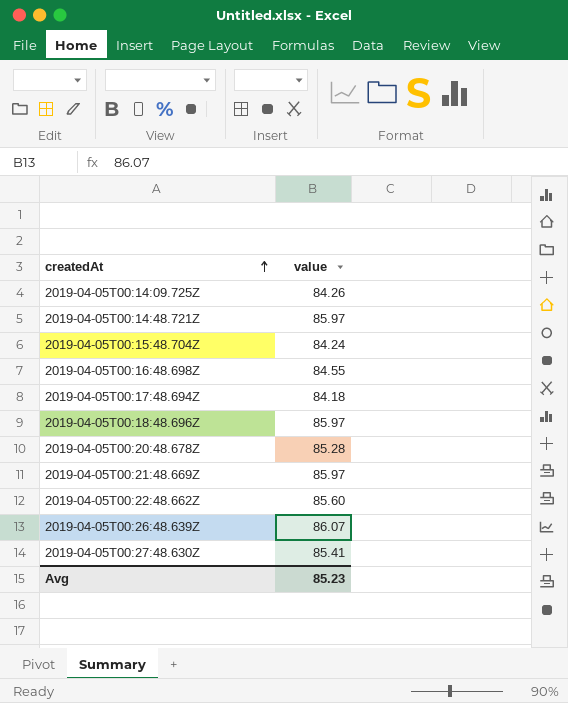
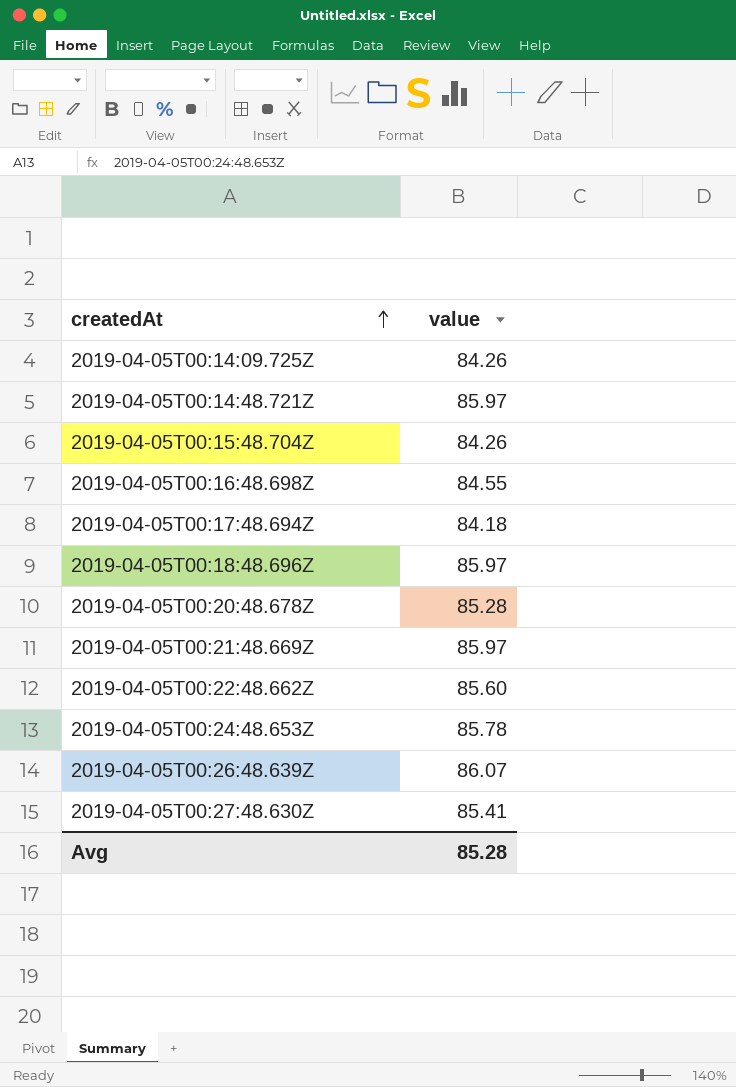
2019-04-05T00:15:48.704Z | value: 84.24 -> 84.26
row 2019-04-05T00:24:48.653Z: none -> 85.78
Avg | value: 85.23 -> 85.28

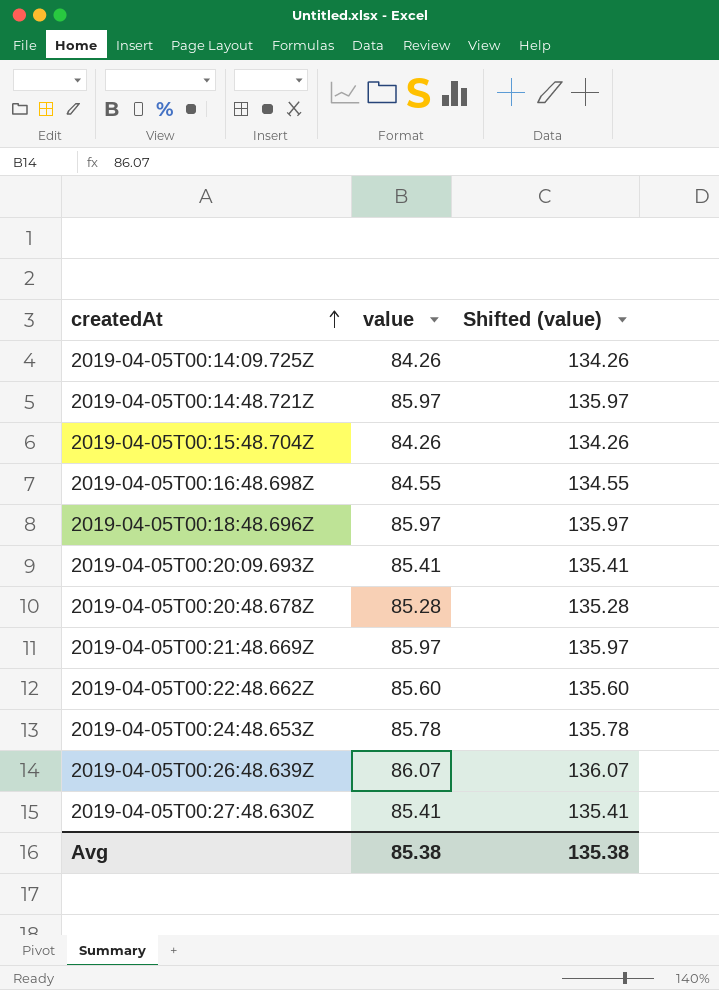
column Shifted (value) | formula: none -> [value] + 50
row 2019-04-05T00:17:48.694Z: 84.18 -> none
row 2019-04-05T00:20:09.693Z: none -> 85.41 | 135.41
Avg | value: 85.28 -> 85.38

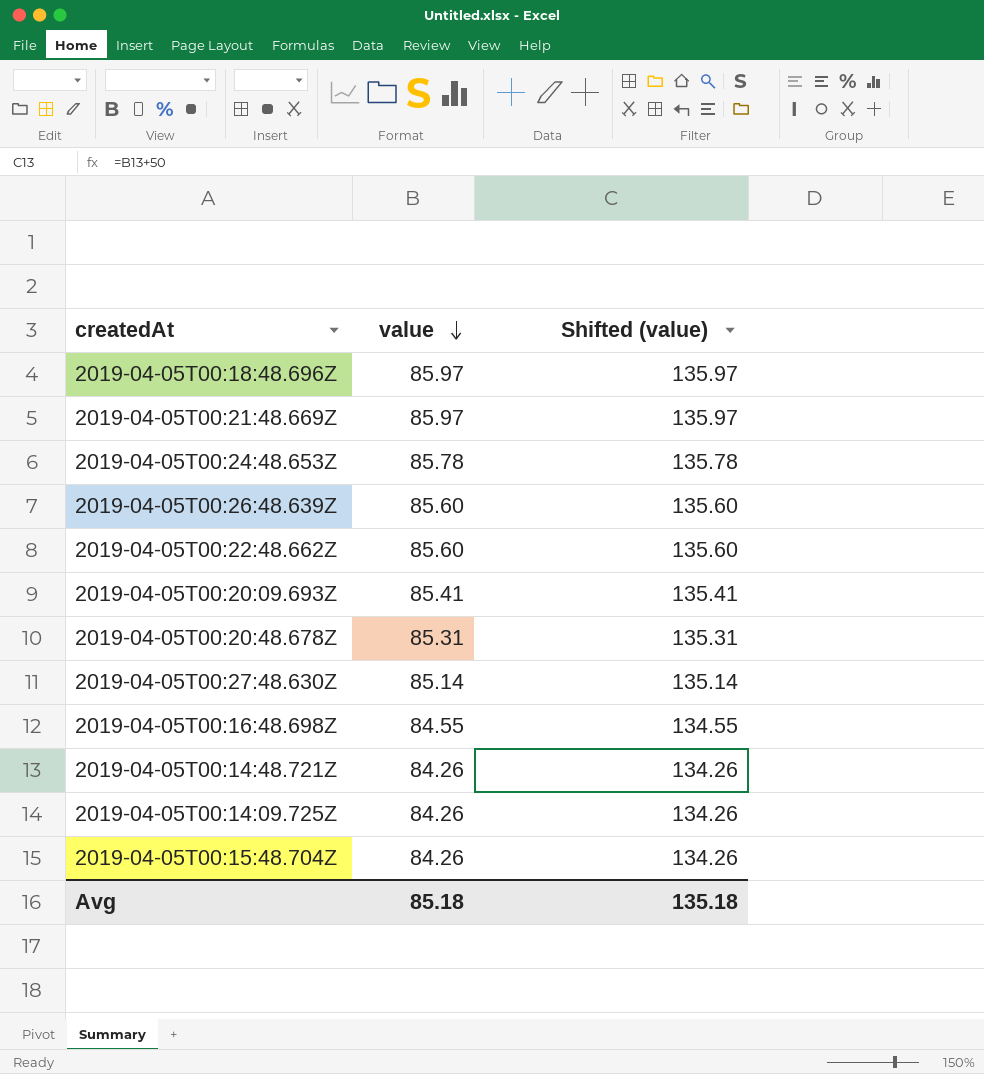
row order: createdAt ascending -> value descending
2019-04-05T00:26:48.639Z | value: 86.07 -> 85.60
2019-04-05T00:26:48.639Z | Shifted (value): 136.07 -> 135.60
2019-04-05T00:20:48.678Z | value: 85.28 -> 85.31
2019-04-05T00:20:48.678Z | Shifted (value): 135.28 -> 135.31
2019-04-05T00:27:48.630Z | value: 85.41 -> 85.14
2019-04-05T00:27:48.630Z | Shifted (value): 135.41 -> 135.14
2019-04-05T00:14:48.721Z | value: 85.97 -> 84.26
2019-04-05T00:14:48.721Z | Shifted (value): 135.97 -> 134.26
Avg | value: 85.38 -> 85.18
Avg | Shifted (value): 135.38 -> 135.18

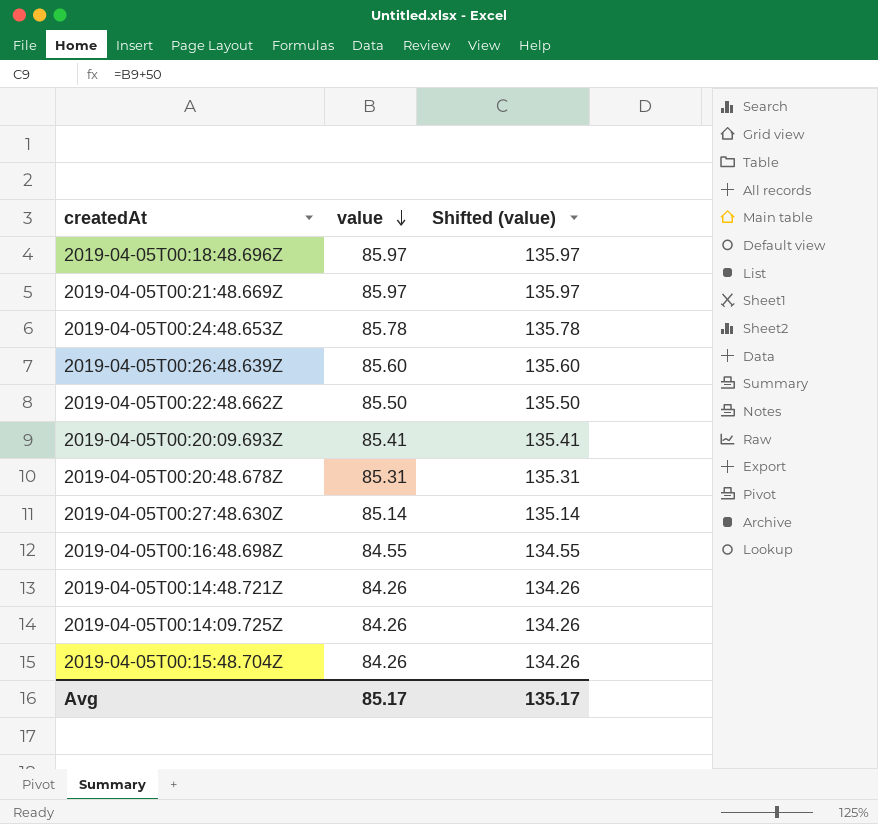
2019-04-05T00:22:48.662Z | value: 85.60 -> 85.50
2019-04-05T00:22:48.662Z | Shifted (value): 135.60 -> 135.50
Avg | value: 85.18 -> 85.17
Avg | Shifted (value): 135.18 -> 135.17

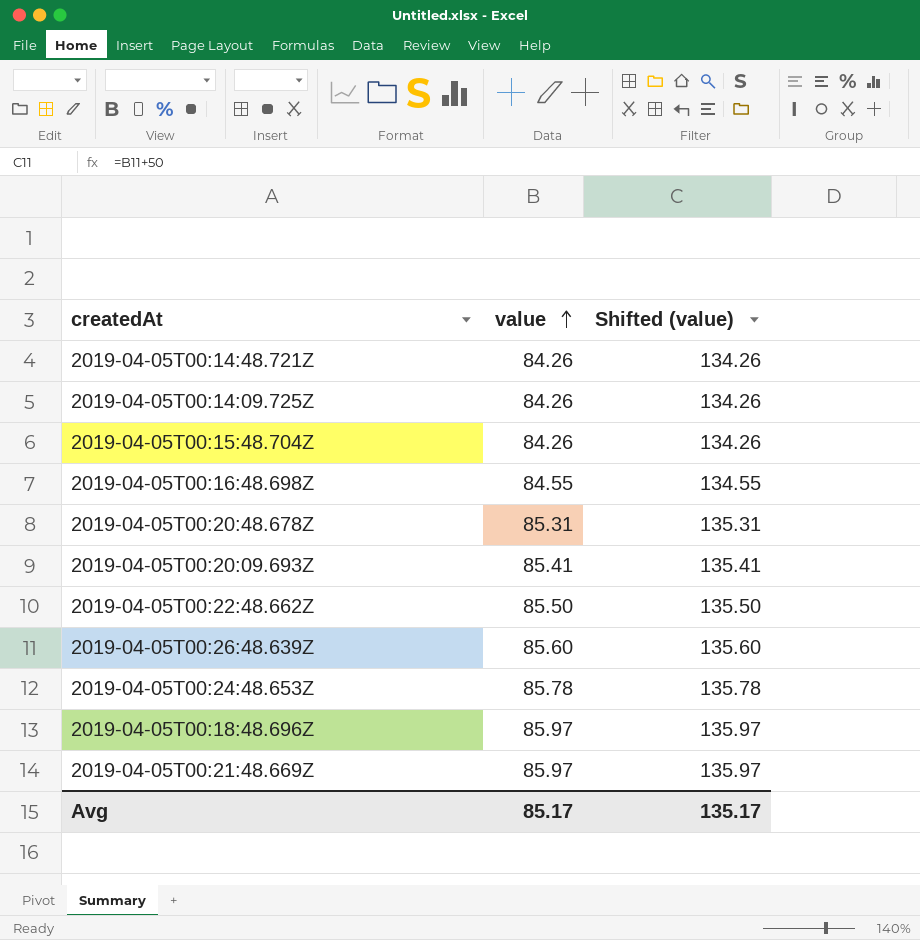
row order: value descending -> value ascending
row 2019-04-05T00:27:48.630Z: 85.14 | 135.14 -> none

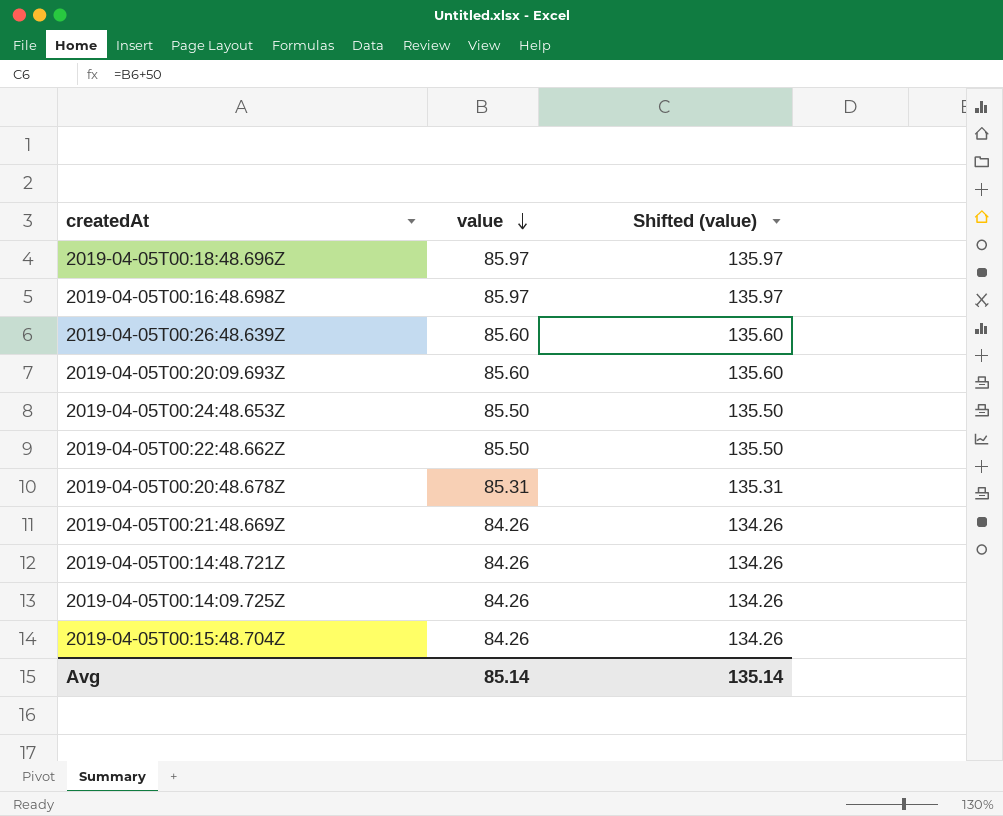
row order: value ascending -> value descending
2019-04-05T00:16:48.698Z | value: 84.55 -> 85.97
2019-04-05T00:16:48.698Z | Shifted (value): 134.55 -> 135.97
2019-04-05T00:20:09.693Z | value: 85.41 -> 85.60
2019-04-05T00:20:09.693Z | Shifted (value): 135.41 -> 135.60
2019-04-05T00:24:48.653Z | value: 85.78 -> 85.50
2019-04-05T00:24:48.653Z | Shifted (value): 135.78 -> 135.50
2019-04-05T00:21:48.669Z | value: 85.97 -> 84.26
2019-04-05T00:21:48.669Z | Shifted (value): 135.97 -> 134.26
Avg | value: 85.17 -> 85.14
Avg | Shifted (value): 135.17 -> 135.14

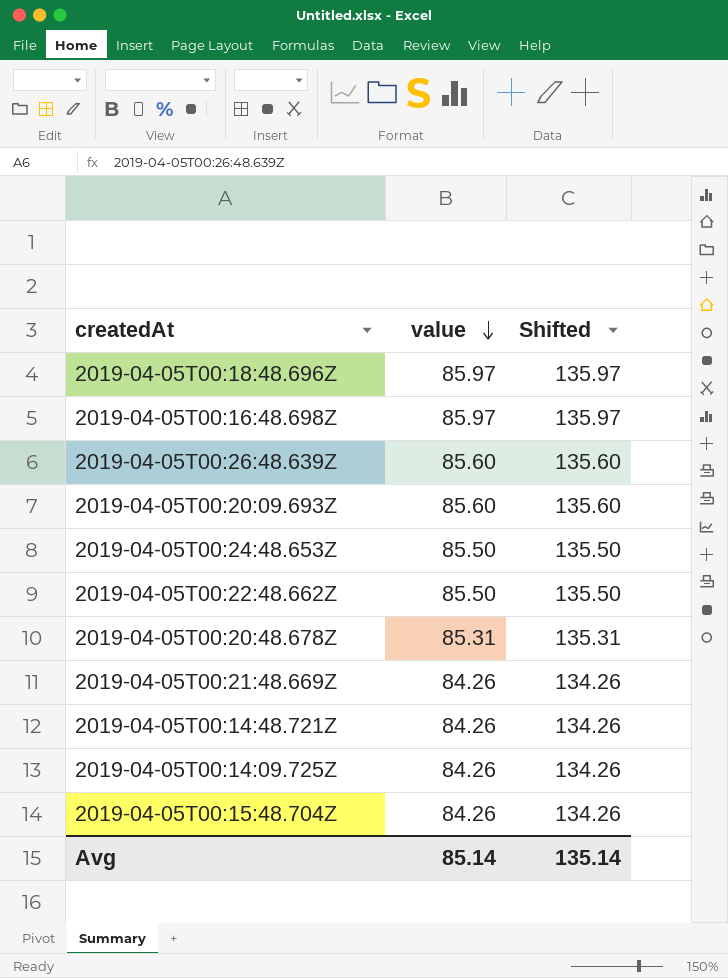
column name: Shifted (value) -> Shifted

